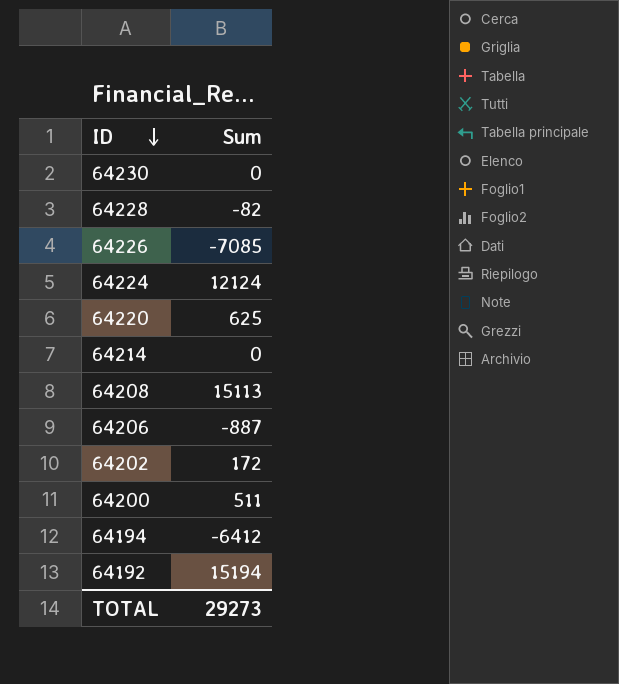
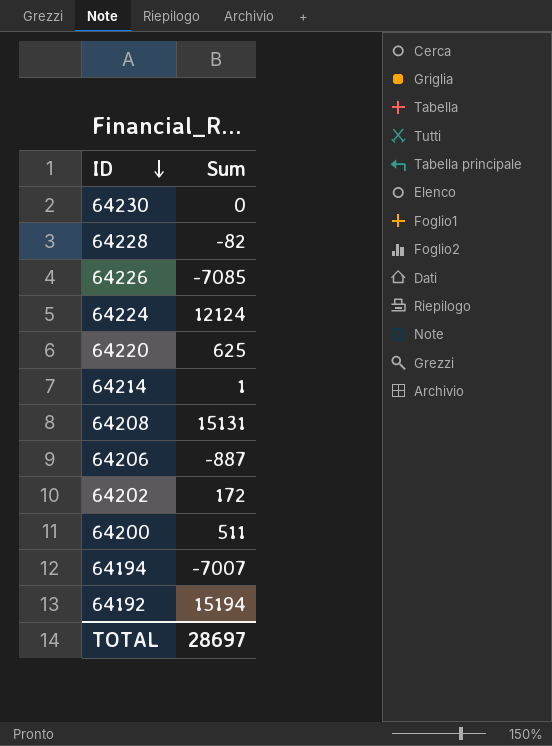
64214 | Sum: 0 -> 1
64208 | Sum: 15113 -> 15131
64194 | Sum: -6412 -> -7007
TOTAL | Sum: 29273 -> 28697

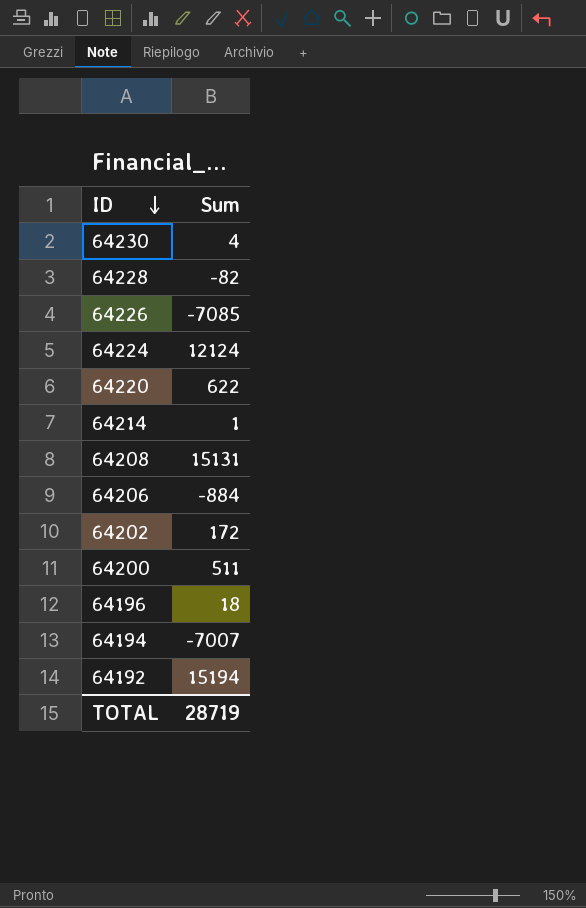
64230 | Sum: 0 -> 4
64220 | Sum: 625 -> 622
64206 | Sum: -887 -> -884
row 64196: none -> 18
TOTAL | Sum: 28697 -> 28719

